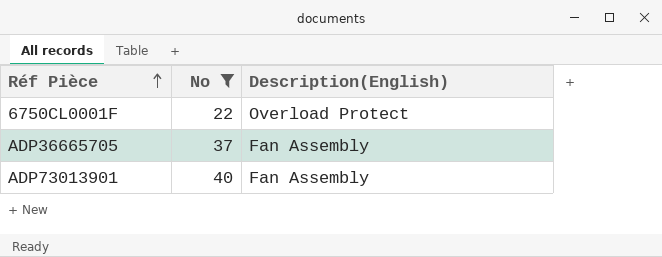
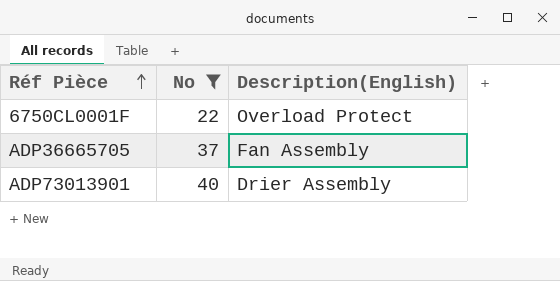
ADP73013901 | Description(English): Fan Assembly -> Drier Assembly

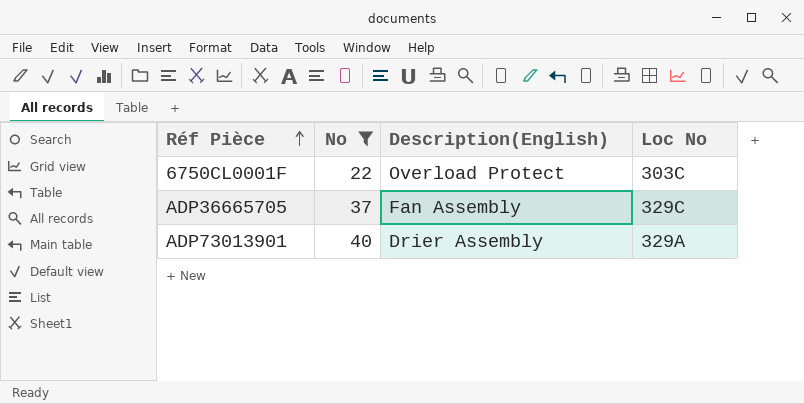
column Loc No | position: none -> 4

